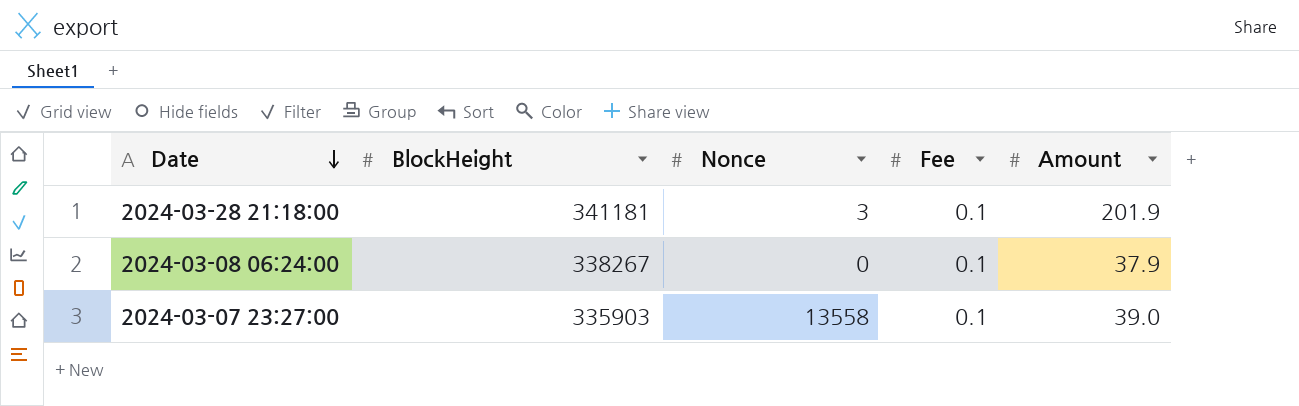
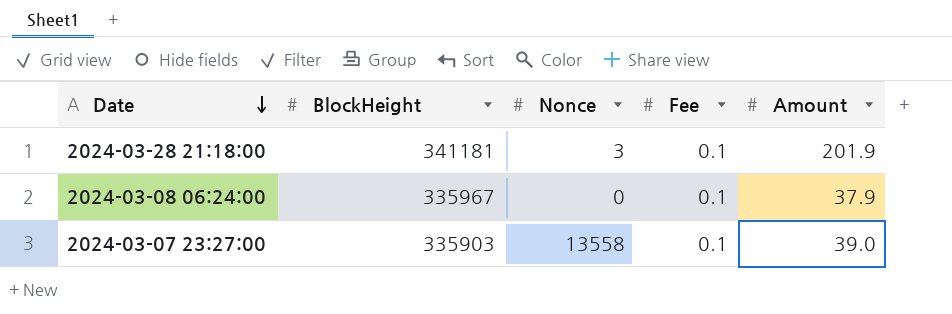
2024-03-08 06:24:00 | BlockHeight: 338267 -> 335967

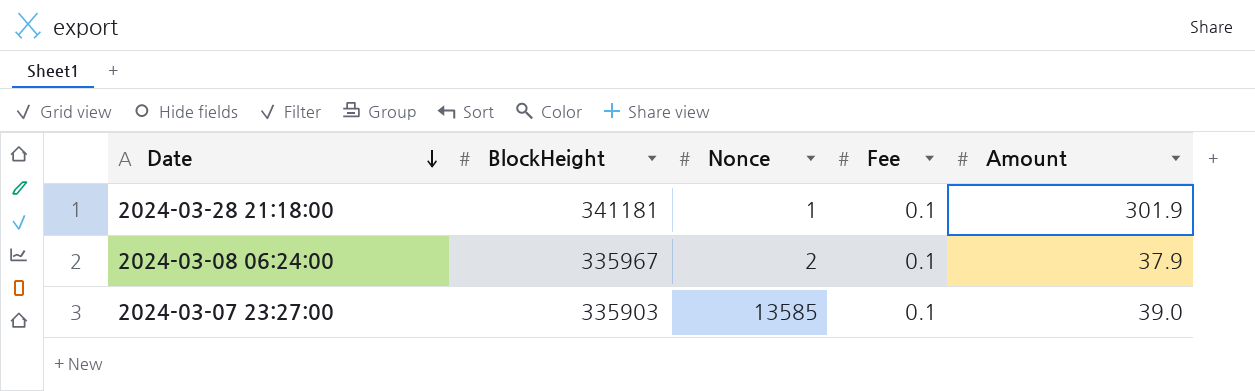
2024-03-28 21:18:00 | Nonce: 3 -> 1
2024-03-28 21:18:00 | Amount: 201.9 -> 301.9
2024-03-08 06:24:00 | Nonce: 0 -> 2
2024-03-07 23:27:00 | Nonce: 13558 -> 13585

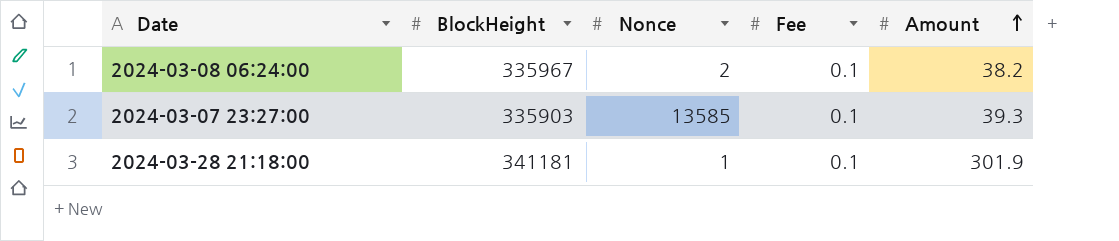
row order: Date descending -> Amount ascending
2024-03-08 06:24:00 | Amount: 37.9 -> 38.2
2024-03-07 23:27:00 | Amount: 39.0 -> 39.3

